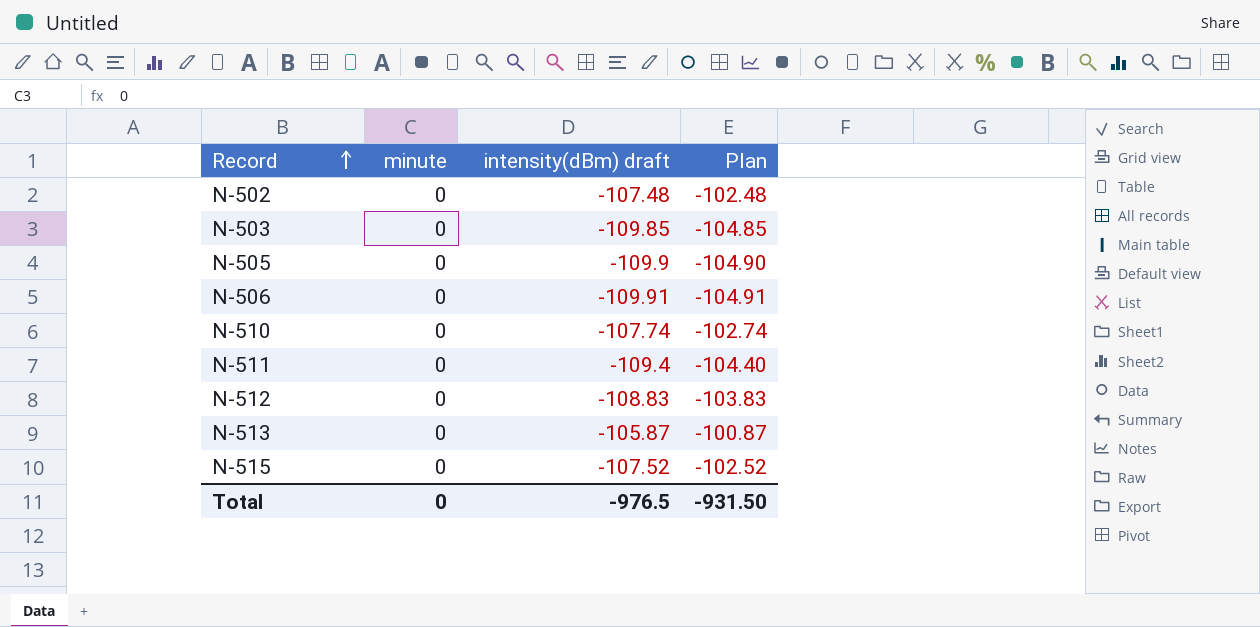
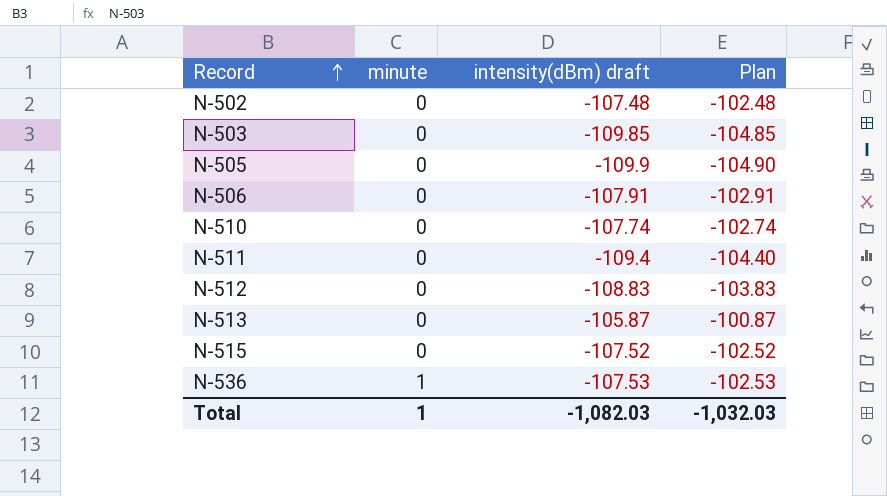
N-506 | intensity(dBm) draft: -109.91 -> -107.91
N-506 | Plan: -104.91 -> -102.91
row N-536: none -> 1 | -107.53 | -102.53
Total | minute: 0 -> 1
Total | intensity(dBm) draft: -976.5 -> -1,082.03
Total | Plan: -931.50 -> -1,032.03

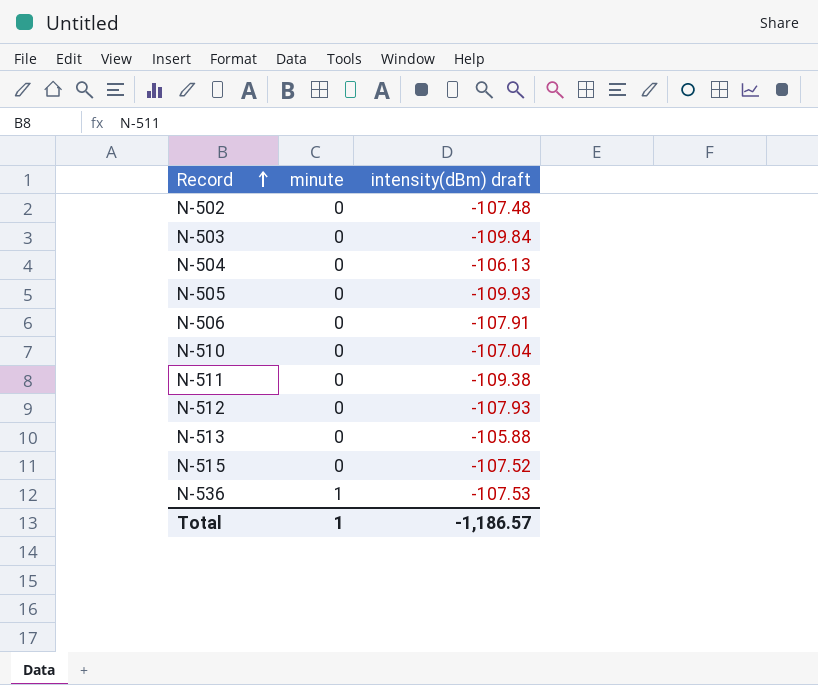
column Plan | formula: [intensity(dBm) draft] + 5 -> none
N-503 | intensity(dBm) draft: -109.85 -> -109.84
row N-504: none -> 0 | -106.13
N-505 | intensity(dBm) draft: -109.9 -> -109.93
N-510 | intensity(dBm) draft: -107.74 -> -107.04
N-511 | intensity(dBm) draft: -109.4 -> -109.38
N-512 | intensity(dBm) draft: -108.83 -> -107.93
N-513 | intensity(dBm) draft: -105.87 -> -105.88
Total | intensity(dBm) draft: -1,082.03 -> -1,186.57

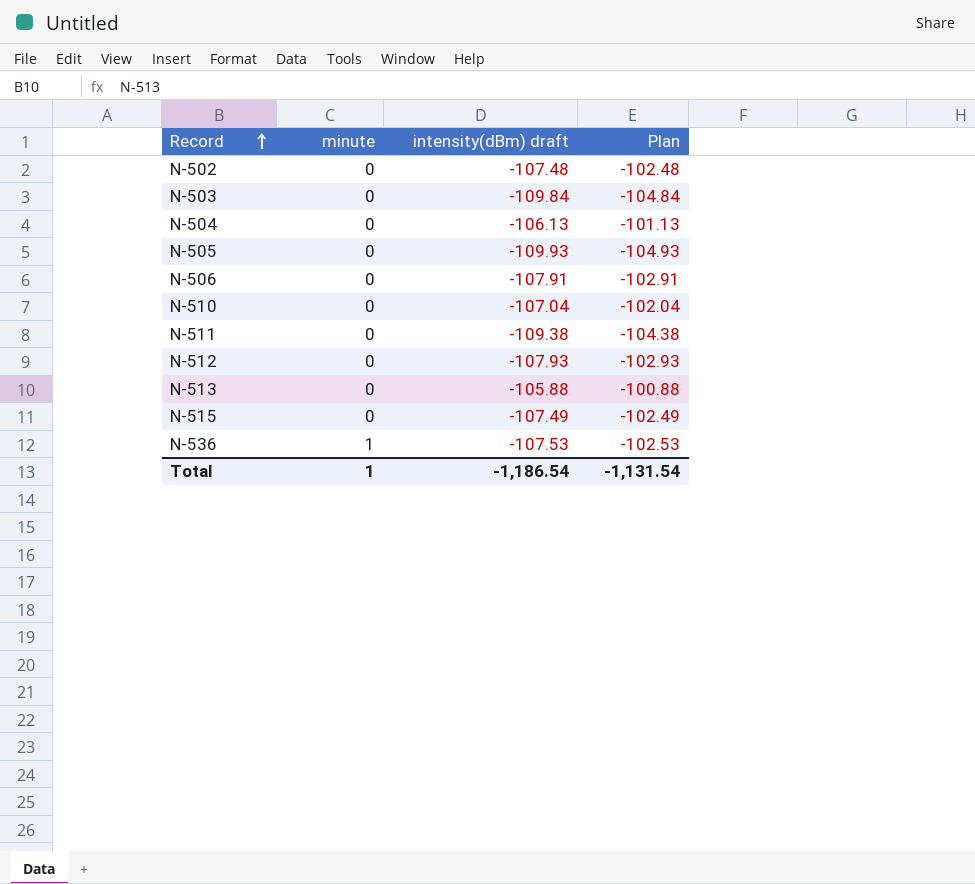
column Plan | formula: none -> [intensity(dBm) draft] + 5
N-515 | intensity(dBm) draft: -107.52 -> -107.49
Total | intensity(dBm) draft: -1,186.57 -> -1,186.54

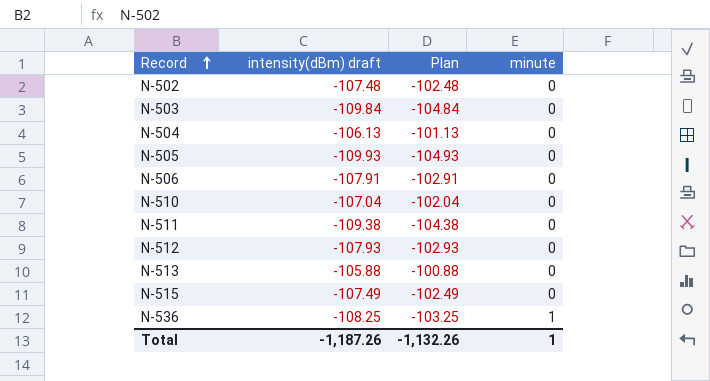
column minute | position: 2 -> 4
N-536 | intensity(dBm) draft: -107.53 -> -108.25
N-536 | Plan: -102.53 -> -103.25
Total | intensity(dBm) draft: -1,186.54 -> -1,187.26
Total | Plan: -1,131.54 -> -1,132.26

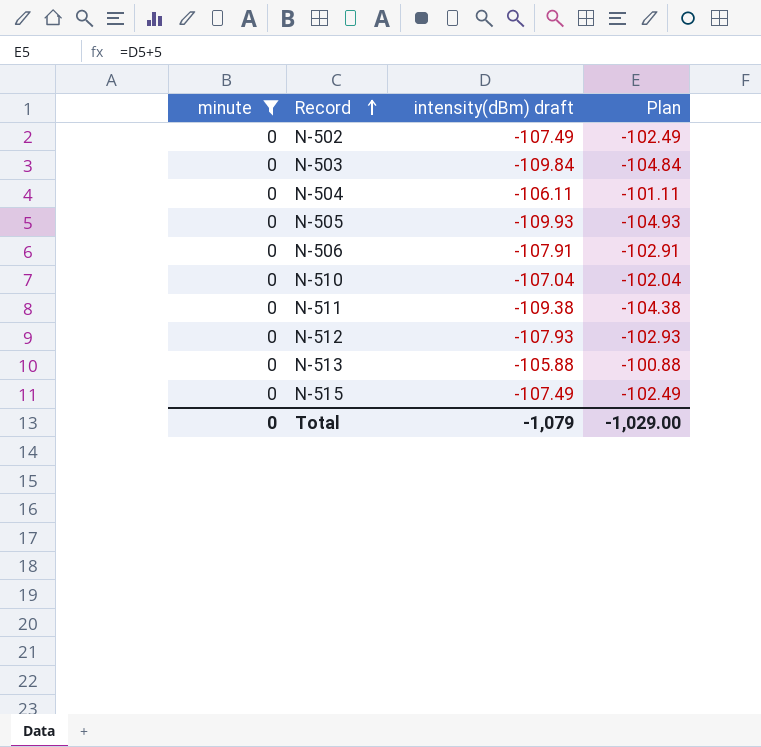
filter: none -> minute = 0
column minute | position: 4 -> 1
N-502 | intensity(dBm) draft: -107.48 -> -107.49
N-502 | Plan: -102.48 -> -102.49
N-504 | intensity(dBm) draft: -106.13 -> -106.11
N-504 | Plan: -101.13 -> -101.11
Total | minute: 1 -> 0
Total | intensity(dBm) draft: -1,187.26 -> -1,079
Total | Plan: -1,132.26 -> -1,029.00

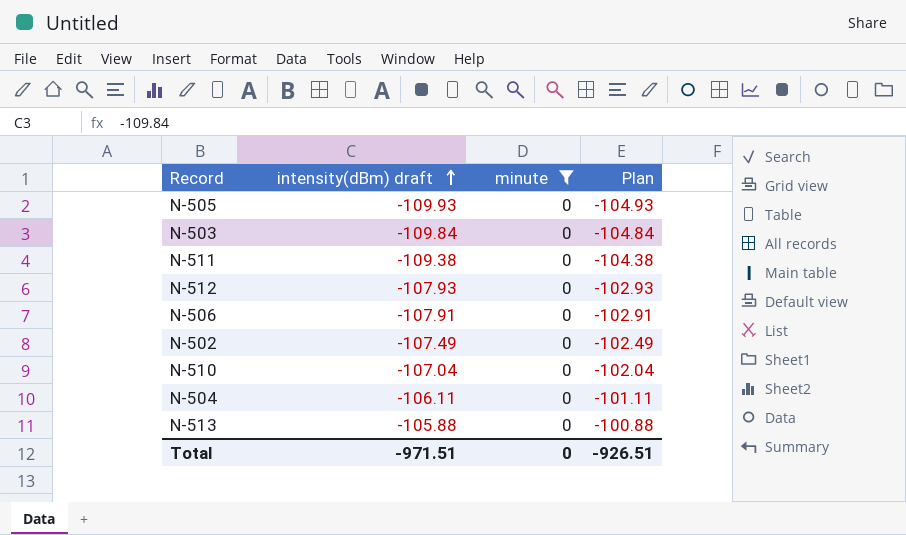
row order: Record ascending -> intensity(dBm) draft ascending
column minute | position: 1 -> 3
row N-515: 0 | -107.49 | -102.49 -> none
Total | intensity(dBm) draft: -1,079 -> -971.51
Total | Plan: -1,029.00 -> -926.51

